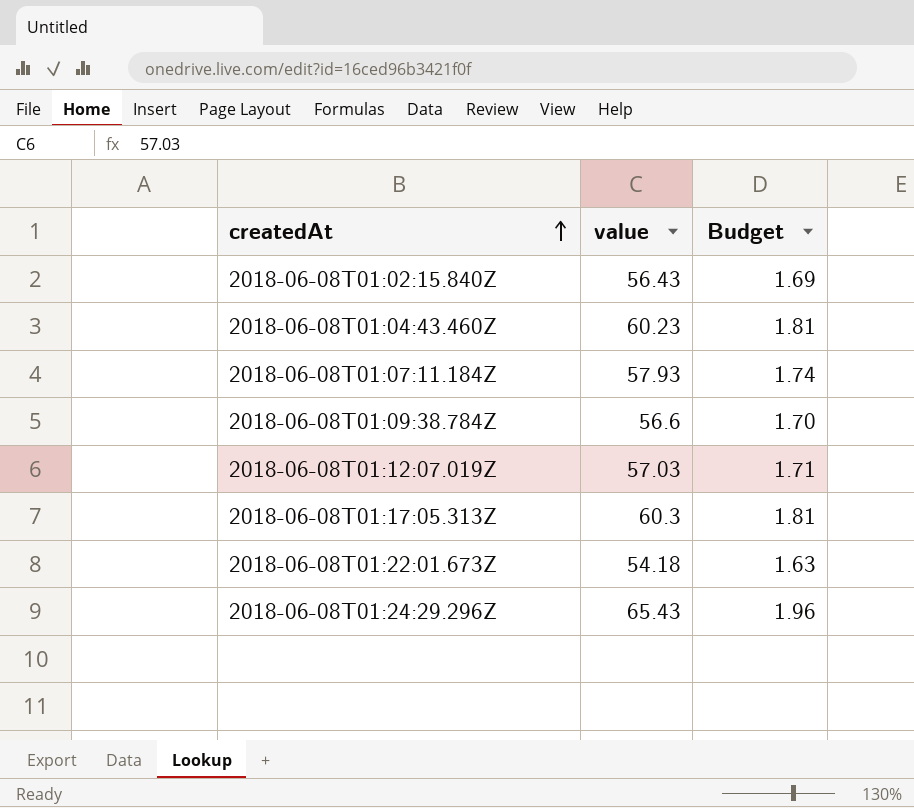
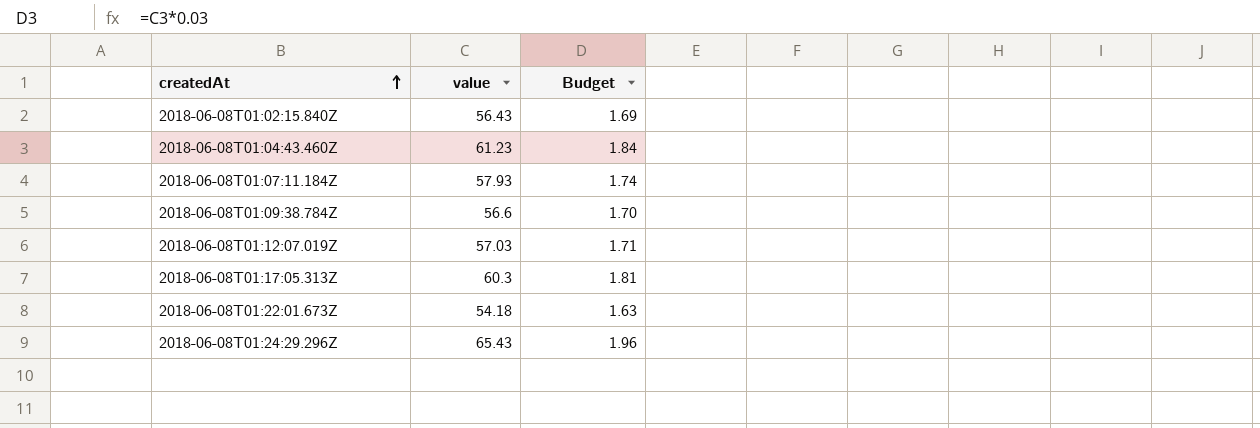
2018-06-08T01:04:43.460Z | value: 60.23 -> 61.23
2018-06-08T01:04:43.460Z | Budget: 1.81 -> 1.84

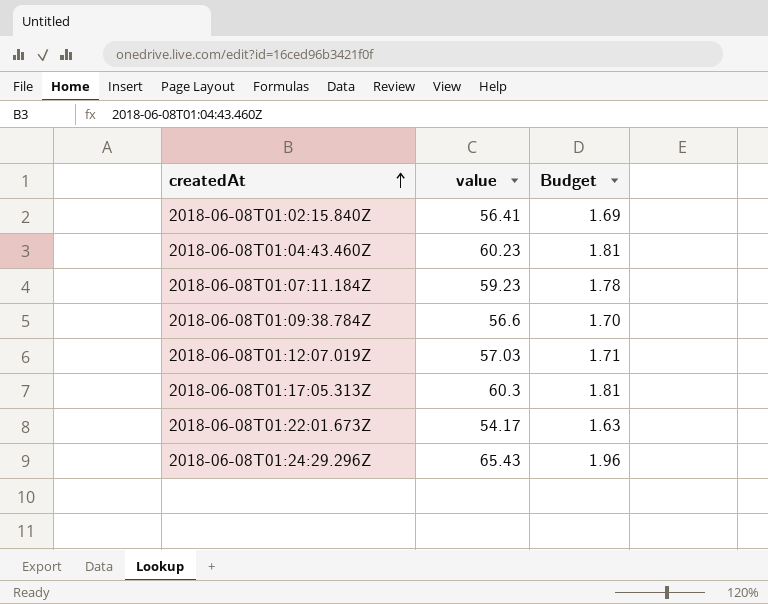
2018-06-08T01:02:15.840Z | value: 56.43 -> 56.41
2018-06-08T01:04:43.460Z | value: 61.23 -> 60.23
2018-06-08T01:04:43.460Z | Budget: 1.84 -> 1.81
2018-06-08T01:07:11.184Z | value: 57.93 -> 59.23
2018-06-08T01:07:11.184Z | Budget: 1.74 -> 1.78
2018-06-08T01:22:01.673Z | value: 54.18 -> 54.17

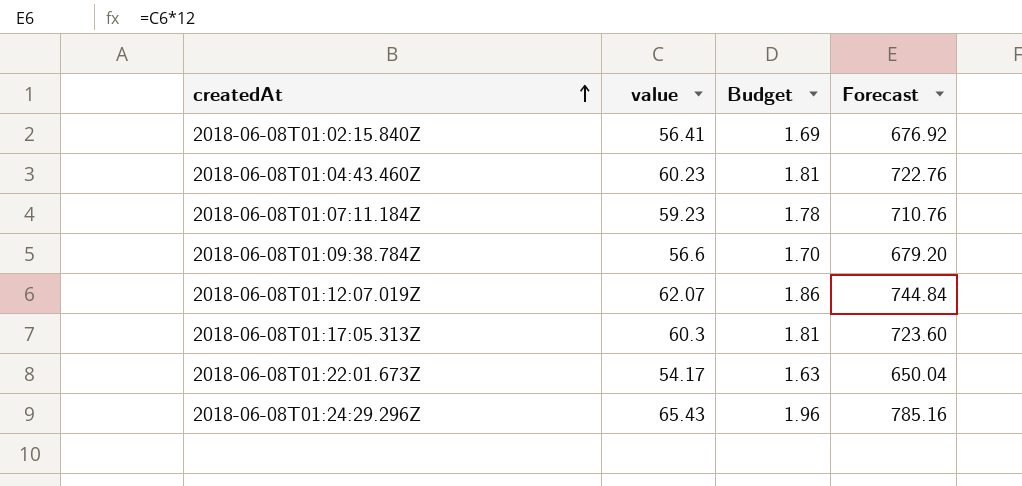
column Forecast | formula: none -> [value] * 12
2018-06-08T01:12:07.019Z | value: 57.03 -> 62.07
2018-06-08T01:12:07.019Z | Budget: 1.71 -> 1.86

